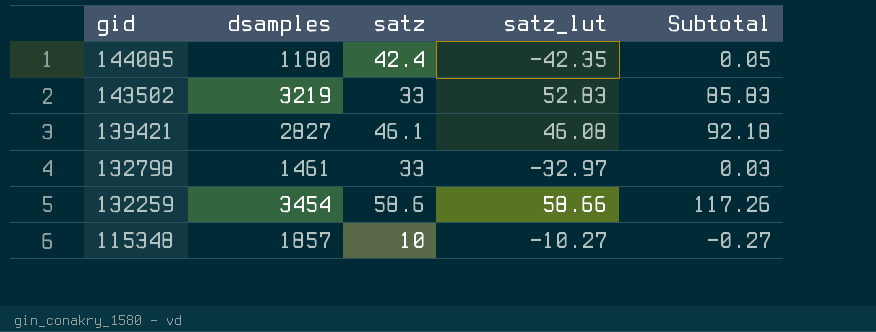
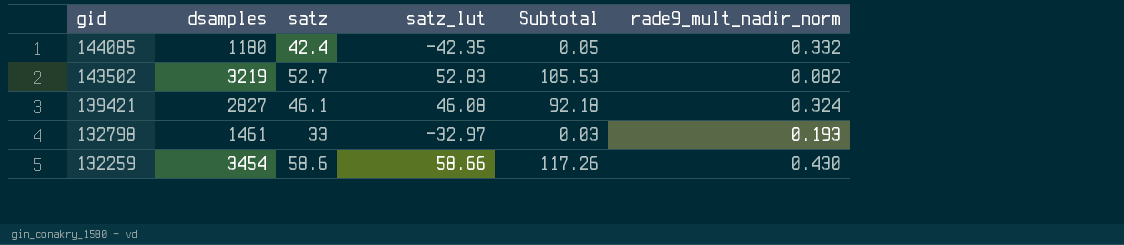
column rade9_mult_nadir_norm | position: none -> 6
row 115348: 1857 | 10 | -10.27 | -0.27 -> none
143502 | satz: 33 -> 52.7
143502 | Subtotal: 85.83 -> 105.53

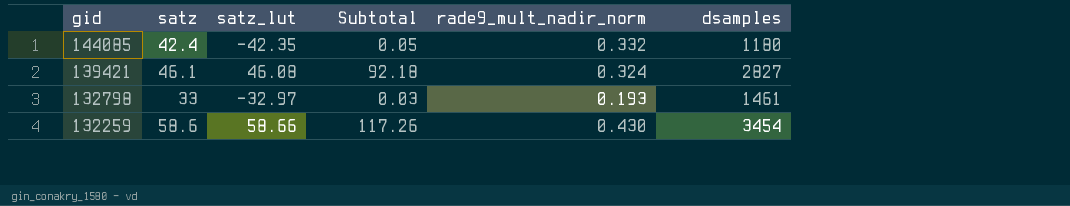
column dsamples | position: 2 -> 6
row 143502: 3219 | 52.7 | 52.83 | 105.53 | 0.082 -> none

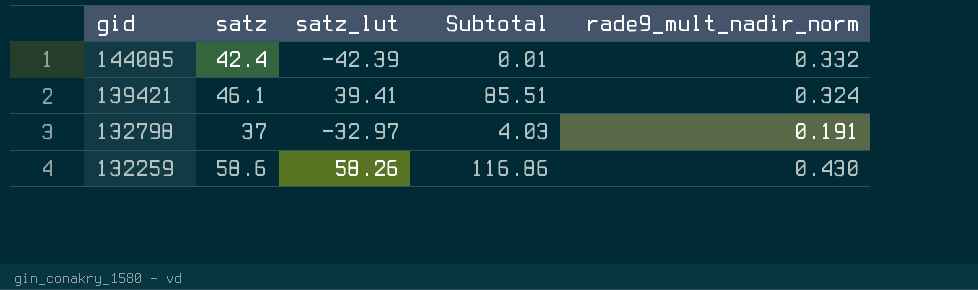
column dsamples | position: 6 -> none
144085 | satz_lut: -42.35 -> -42.39
144085 | Subtotal: 0.05 -> 0.01
139421 | satz_lut: 46.08 -> 39.41
139421 | Subtotal: 92.18 -> 85.51
132798 | satz: 33 -> 37
132798 | Subtotal: 0.03 -> 4.03
132798 | rade9_mult_nadir_norm: 0.193 -> 0.191
132259 | satz_lut: 58.66 -> 58.26
132259 | Subtotal: 117.26 -> 116.86

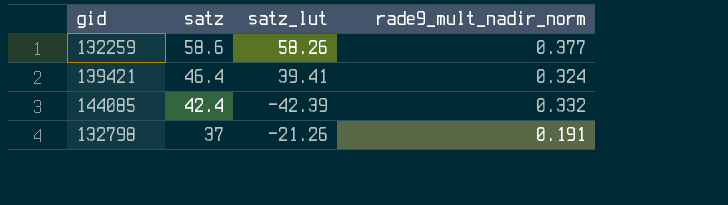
row order: gid descending -> satz descending
column Subtotal | formula: [satz] + [satz_lut] -> none
132259 | rade9_mult_nadir_norm: 0.430 -> 0.377
139421 | satz: 46.1 -> 46.4
132798 | satz_lut: -32.97 -> -21.26

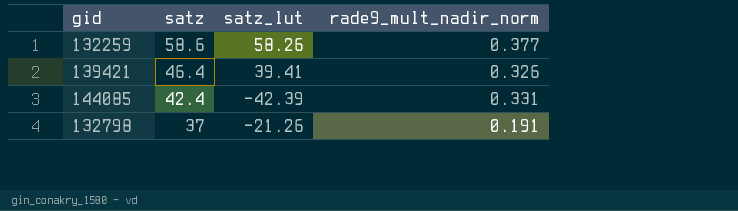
139421 | rade9_mult_nadir_norm: 0.324 -> 0.326
144085 | rade9_mult_nadir_norm: 0.332 -> 0.331

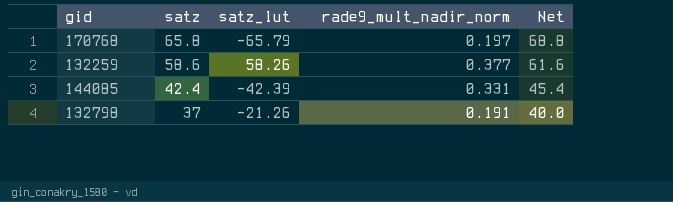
column Net | formula: none -> [satz] + 3
row 139421: 46.4 | 39.41 | 0.326 -> none
row 170768: none -> 65.8 | -65.79 | 0.197 | 68.8

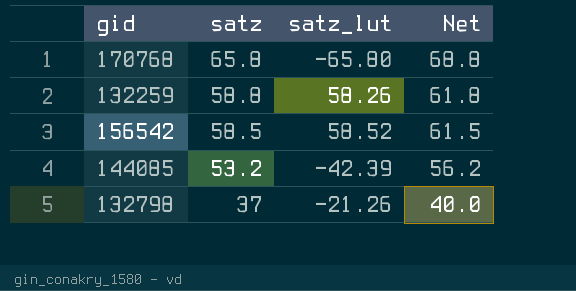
column rade9_mult_nadir_norm | position: 4 -> none
170768 | satz_lut: -65.79 -> -65.80
132259 | satz: 58.6 -> 58.8
132259 | Net: 61.6 -> 61.8
row 156542: none -> 58.5 | 58.52 | 61.5
144085 | satz: 42.4 -> 53.2
144085 | Net: 45.4 -> 56.2

